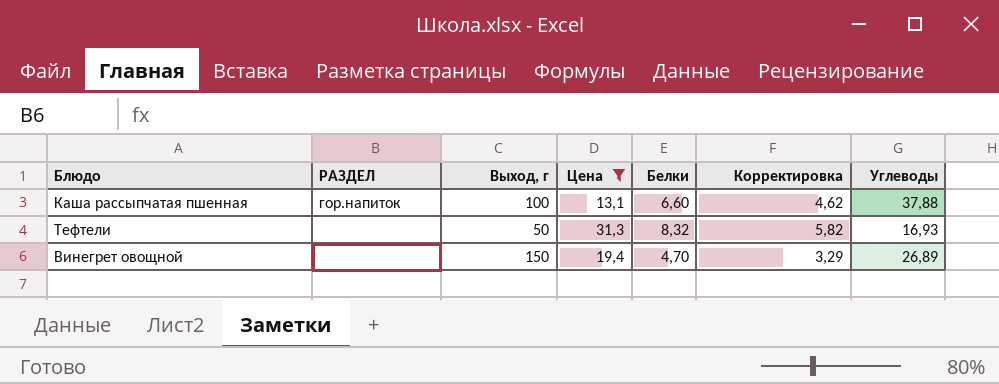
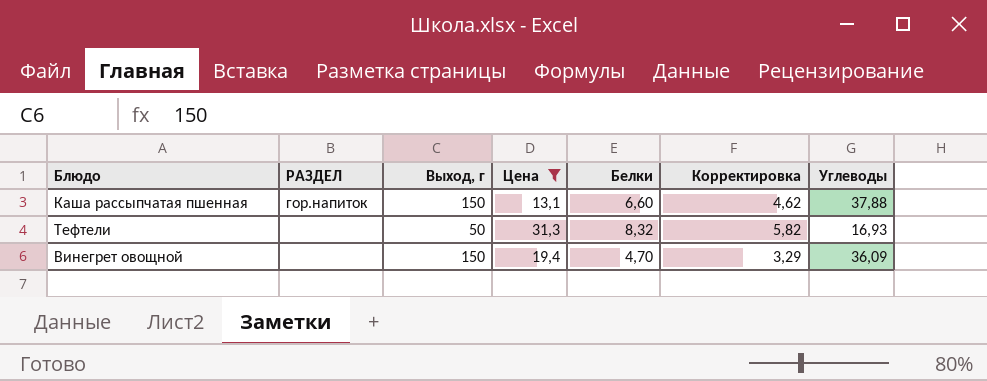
Каша рассыпчатая пшенная | Выход, г: 100 -> 150
Винегрет овощной | Углеводы: 26,89 -> 36,09

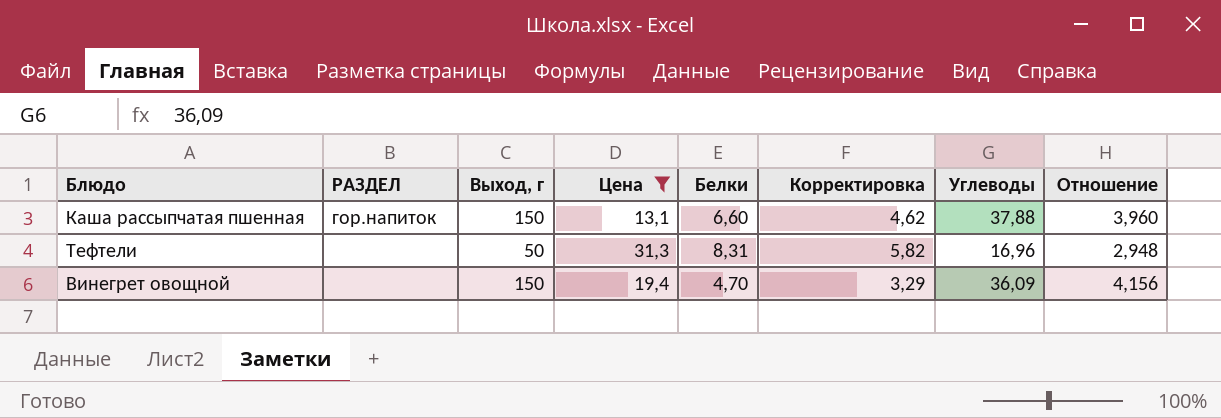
column Отношение | formula: none -> [Выход, г] / [Углеводы]
Тефтели | Белки: 8,32 -> 8,31
Тефтели | Углеводы: 16,93 -> 16,96

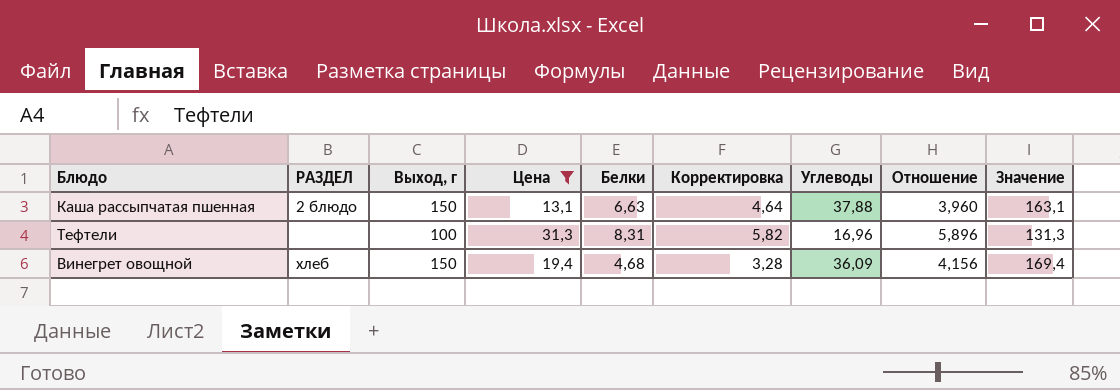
column Значение | formula: none -> [Выход, г] + [Цена]
Каша рассыпчатая пшенная | РАЗДЕЛ: гор.напиток -> 2 блюдо
Каша рассыпчатая пшенная | Белки: 6,60 -> 6,63
Каша рассыпчатая пшенная | Корректировка: 4,62 -> 4,64
Тефтели | Выход, г: 50 -> 100
Тефтели | Отношение: 2,948 -> 5,896
Винегрет овощной | РАЗДЕЛ: none -> хлеб
Винегрет овощной | Белки: 4,70 -> 4,68
Винегрет овощной | Корректировка: 3,29 -> 3,28

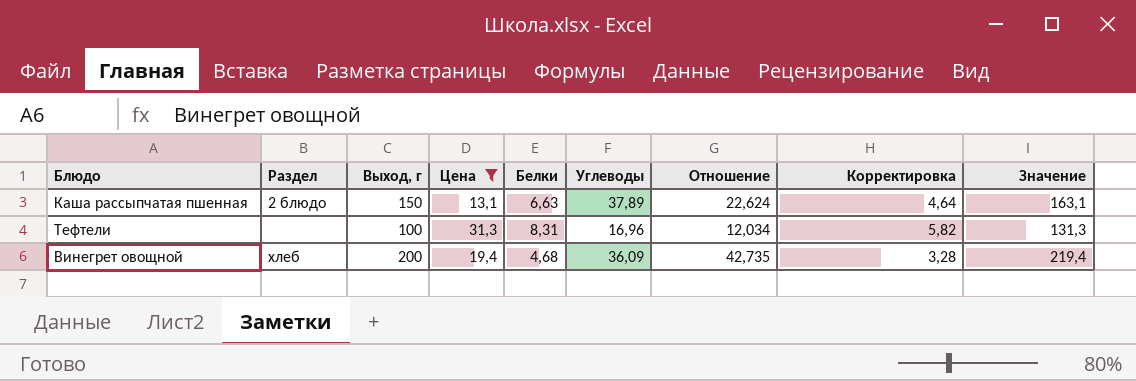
column name: РАЗДЕЛ -> Раздел
column Отношение | formula: [Выход, г] / [Углеводы] -> [Выход, г] / [Белки]
column Корректировка | position: 6 -> 8
Каша рассыпчатая пшенная | Углеводы: 37,88 -> 37,89
Винегрет овощной | Выход, г: 150 -> 200
Винегрет овощной | Значение: 169,4 -> 219,4

